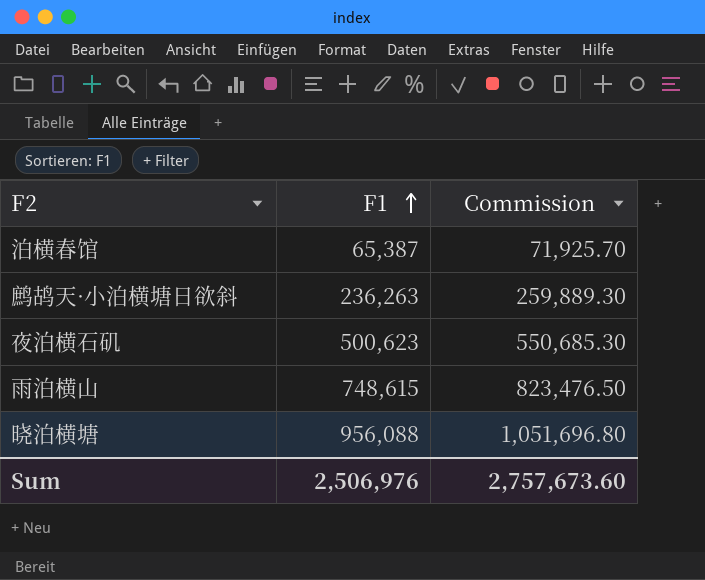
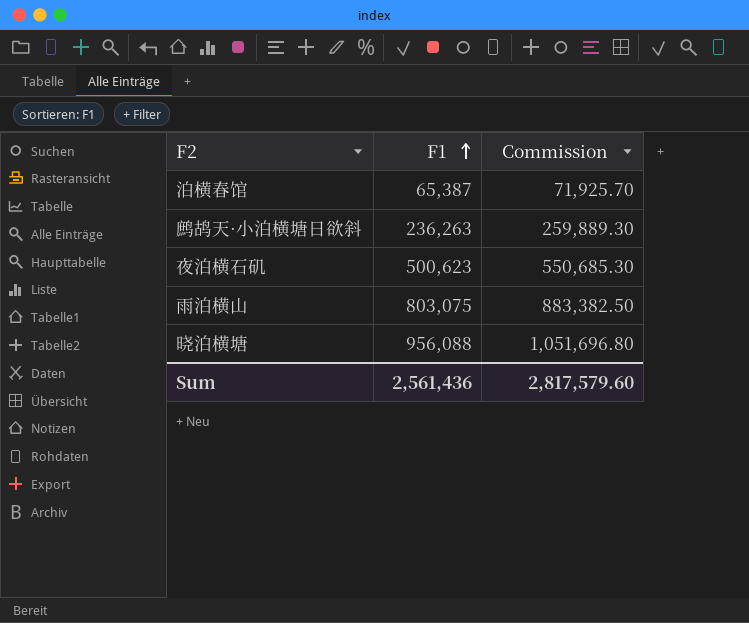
雨泊横山 | F1: 748,615 -> 803,075
雨泊横山 | Commission: 823,476.50 -> 883,382.50
Sum | F1: 2,506,976 -> 2,561,436
Sum | Commission: 2,757,673.60 -> 2,817,579.60

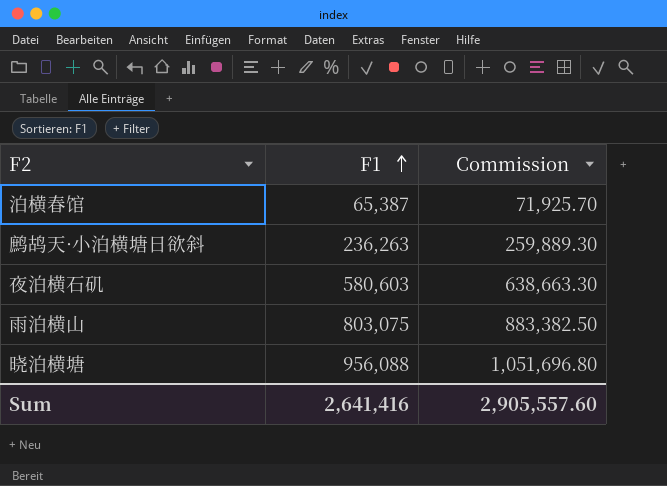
夜泊横石矶 | F1: 500,623 -> 580,603
夜泊横石矶 | Commission: 550,685.30 -> 638,663.30
Sum | F1: 2,561,436 -> 2,641,416
Sum | Commission: 2,817,579.60 -> 2,905,557.60

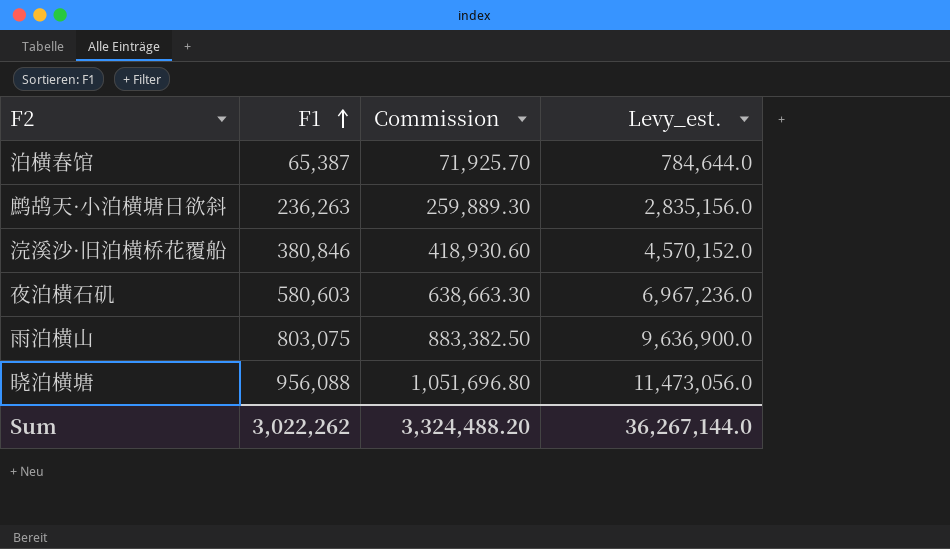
column Levy_est. | formula: none -> [F1] * 12
row 浣溪沙·旧泊横桥花覆船: none -> 380,846 | 418,930.60 | 4,570,152.0
Sum | F1: 2,641,416 -> 3,022,262
Sum | Commission: 2,905,557.60 -> 3,324,488.20

